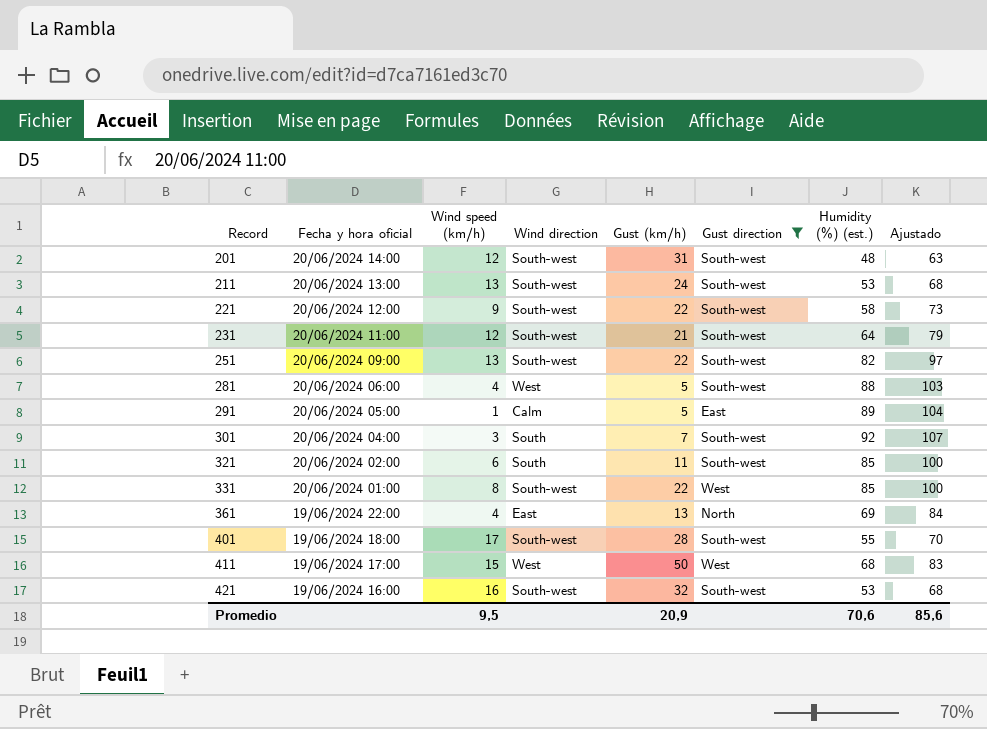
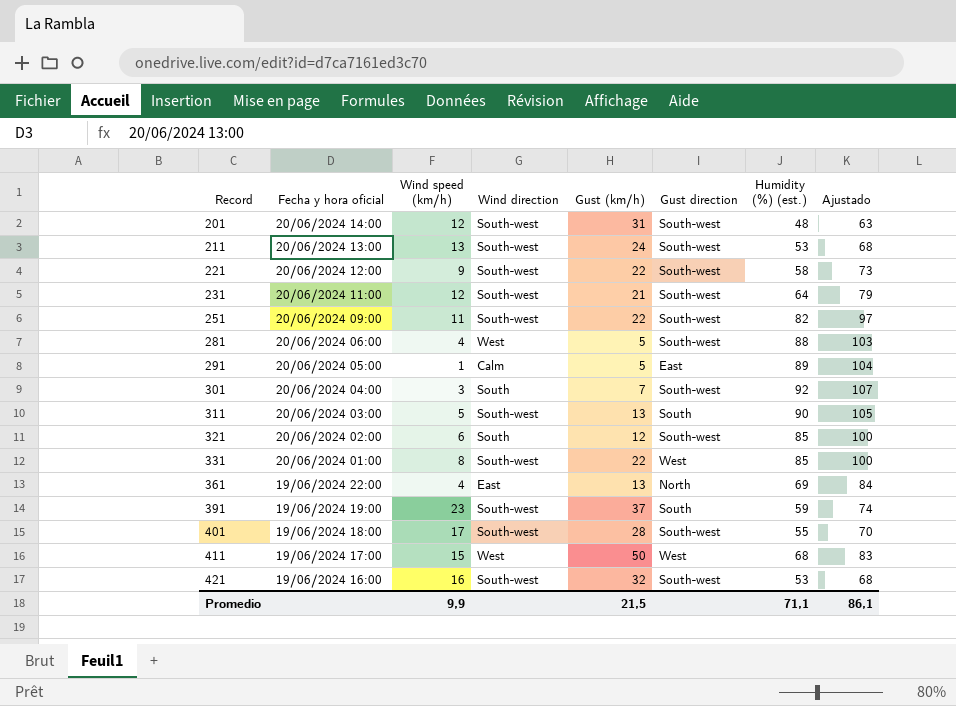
filter: Gust direction != South -> none
251 | Wind speed (km/h): 13 -> 11
321 | Gust (km/h): 11 -> 12
Promedio | Wind speed (km/h): 9,5 -> 9,9
Promedio | Gust (km/h): 20,9 -> 21,5
Promedio | Humidity (%) (est.): 70,6 -> 71,1
Promedio | Ajustado: 85,6 -> 86,1

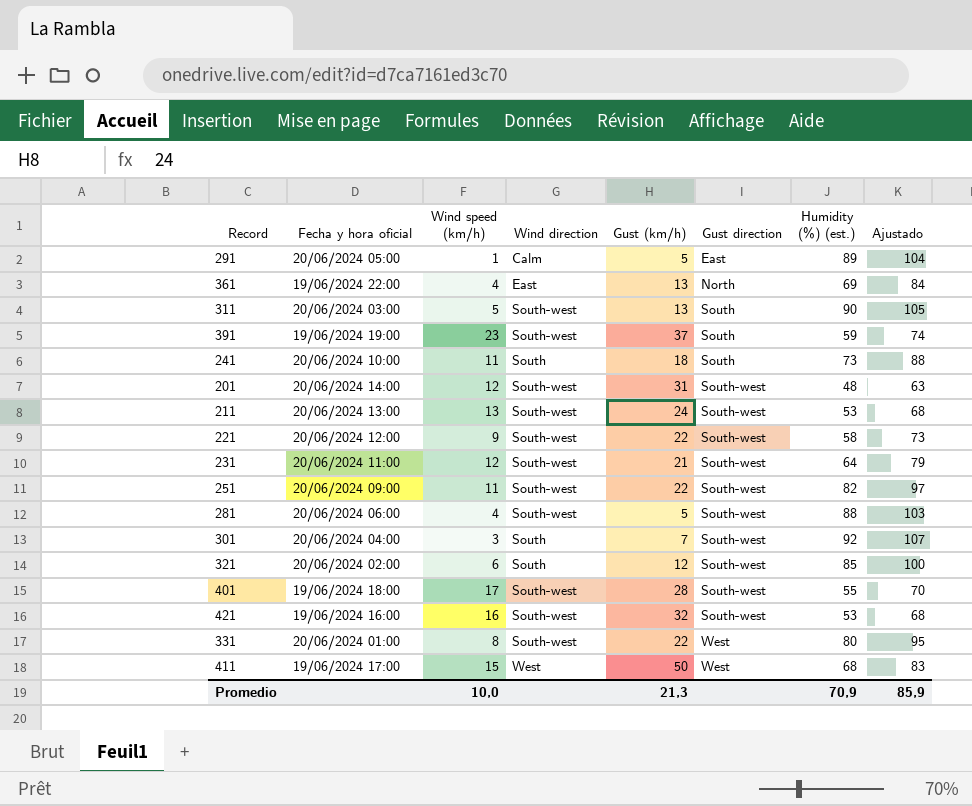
row order: Record ascending -> Gust direction ascending
row 241: none -> 20/06/2024 10:00 | 11 | South | 18 | South | 73 | 88
281 | Wind direction: West -> South-west
331 | Humidity (%) (est.): 85 -> 80
331 | Ajustado: 100 -> 95
Promedio | Wind speed (km/h): 9,9 -> 10,0
Promedio | Gust (km/h): 21,5 -> 21,3
Promedio | Humidity (%) (est.): 71,1 -> 70,9
Promedio | Ajustado: 86,1 -> 85,9

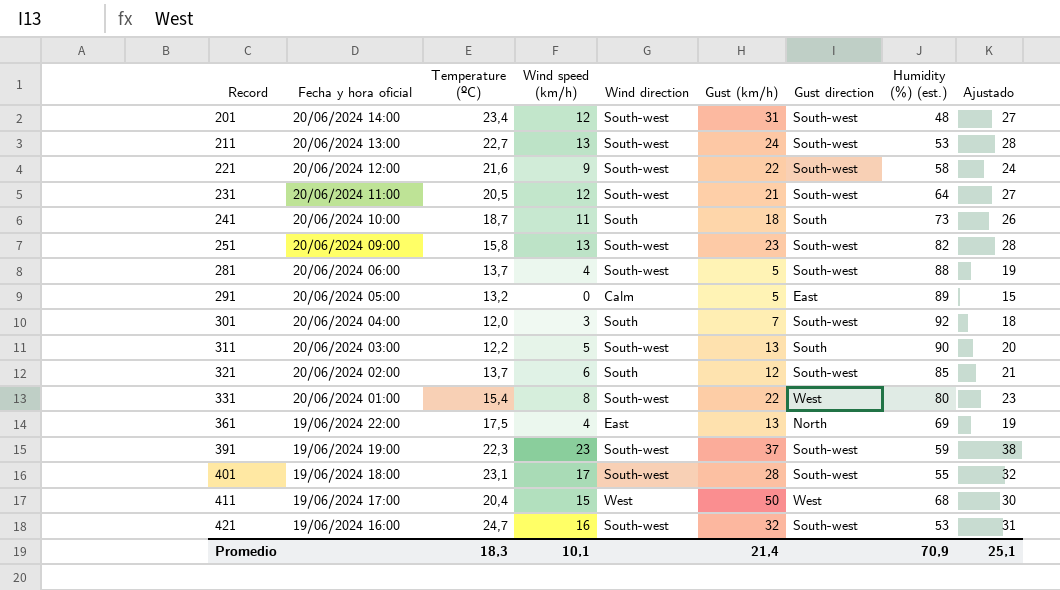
row order: Gust direction ascending -> Record ascending
column Temperature (ºC) | position: none -> 3
column Ajustado | formula: [Humidity (%) (est.)] + 15 -> [Wind speed (km/h)] + 15
251 | Wind speed (km/h): 11 -> 13
251 | Gust (km/h): 22 -> 23
291 | Wind speed (km/h): 1 -> 0
391 | Gust direction: South -> South-west
Promedio | Wind speed (km/h): 10,0 -> 10,1
Promedio | Gust (km/h): 21,3 -> 21,4
Promedio | Ajustado: 85,9 -> 25,1

